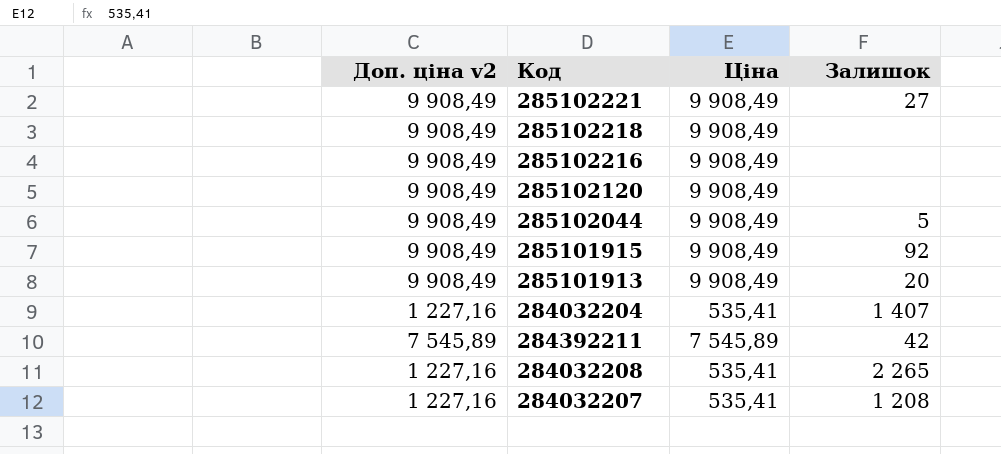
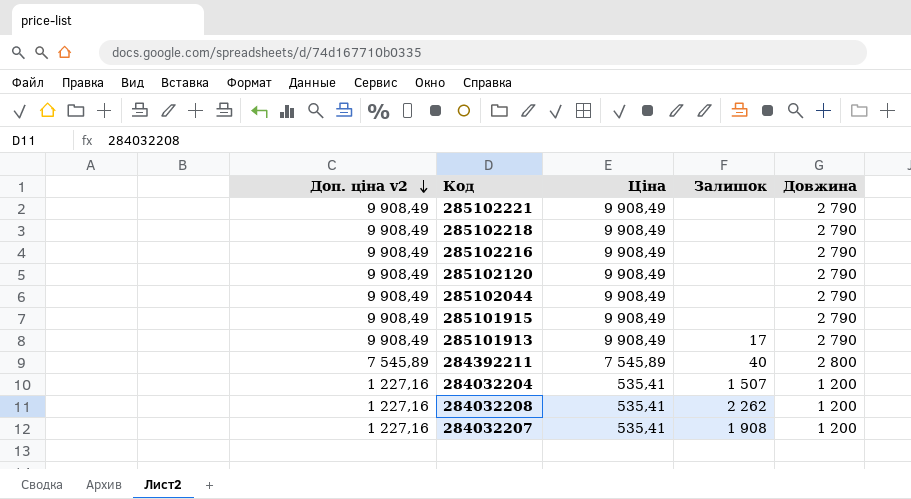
row order: none -> Доп. ціна v2 descending
column Довжина | position: none -> 5
285102221 | Залишок: 27 -> none
285102044 | Залишок: 5 -> none
285101915 | Залишок: 92 -> none
285101913 | Залишок: 20 -> 17
284392211 | Залишок: 42 -> 40
284032204 | Залишок: 1 407 -> 1 507
284032208 | Залишок: 2 265 -> 2 262
284032207 | Залишок: 1 208 -> 1 908

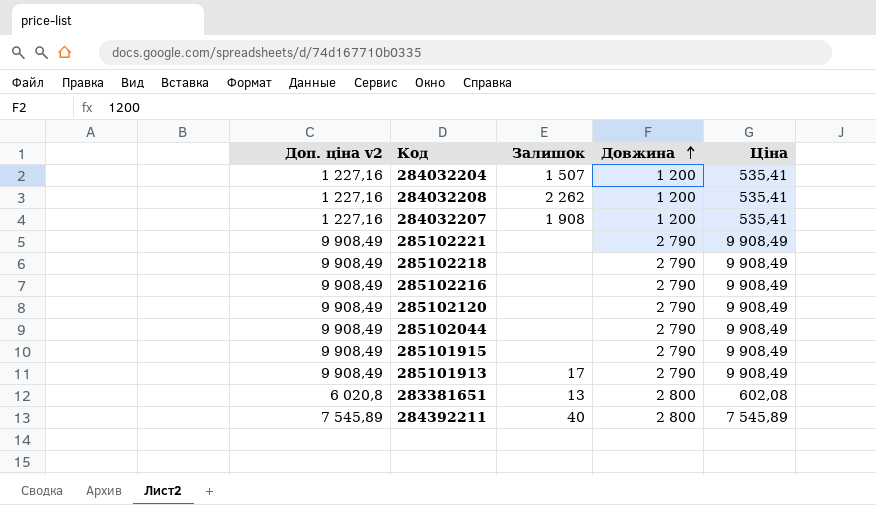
row order: Доп. ціна v2 descending -> Довжина ascending
column Ціна | position: 3 -> 5
row 283381651: none -> 6 020,8 | 13 | 2 800 | 602,08

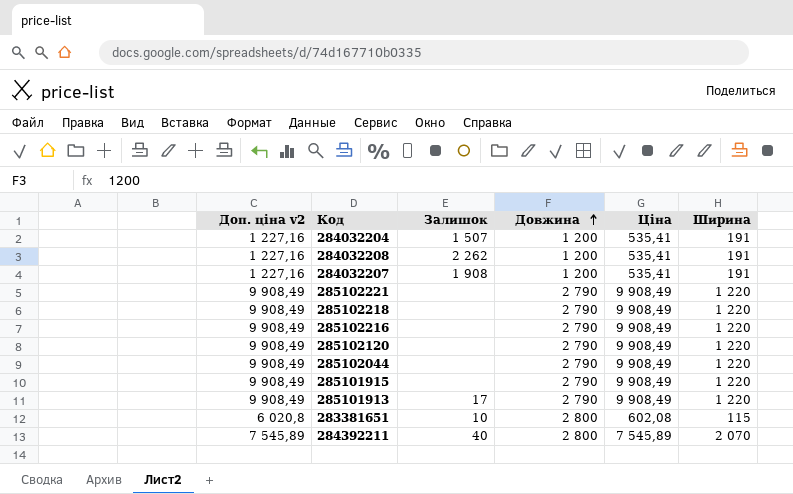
column Ширина | position: none -> 6
283381651 | Залишок: 13 -> 10

